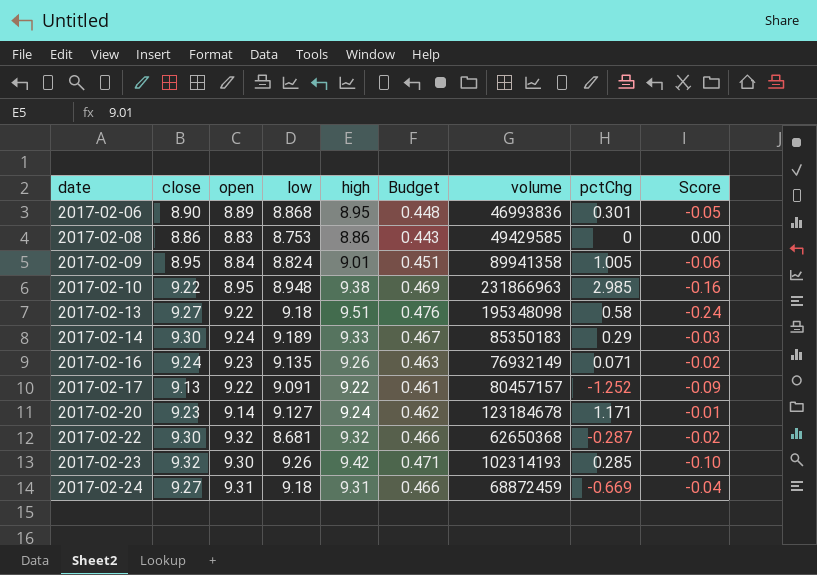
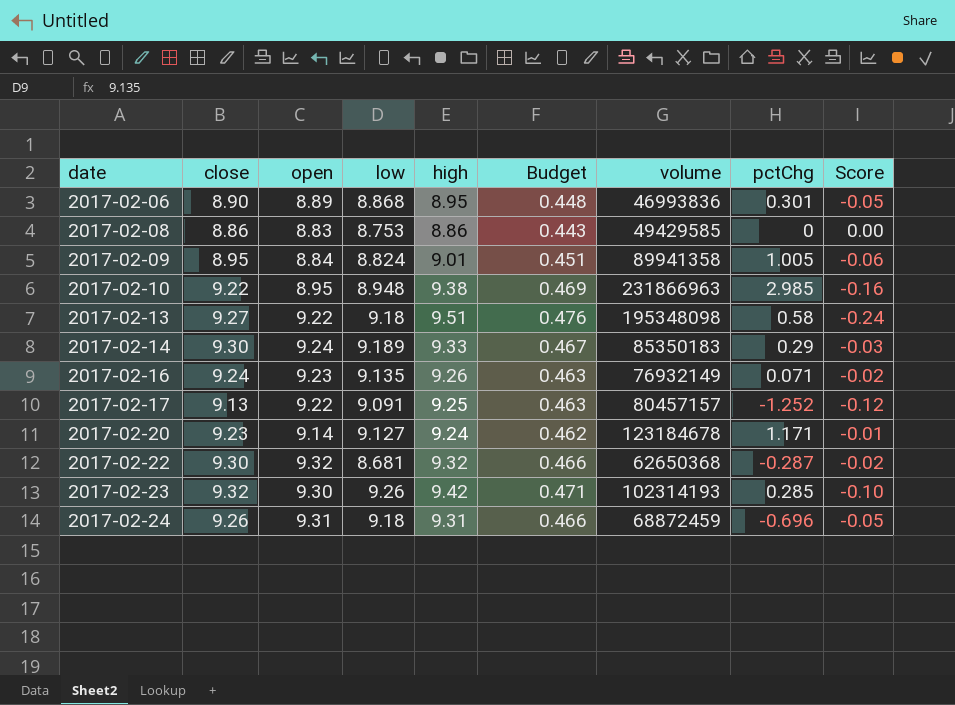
2017-02-17 | high: 9.22 -> 9.25
2017-02-17 | Budget: 0.461 -> 0.463
2017-02-17 | Score: -0.09 -> -0.12
2017-02-24 | close: 9.27 -> 9.26
2017-02-24 | pctChg: -0.669 -> -0.696
2017-02-24 | Score: -0.04 -> -0.05

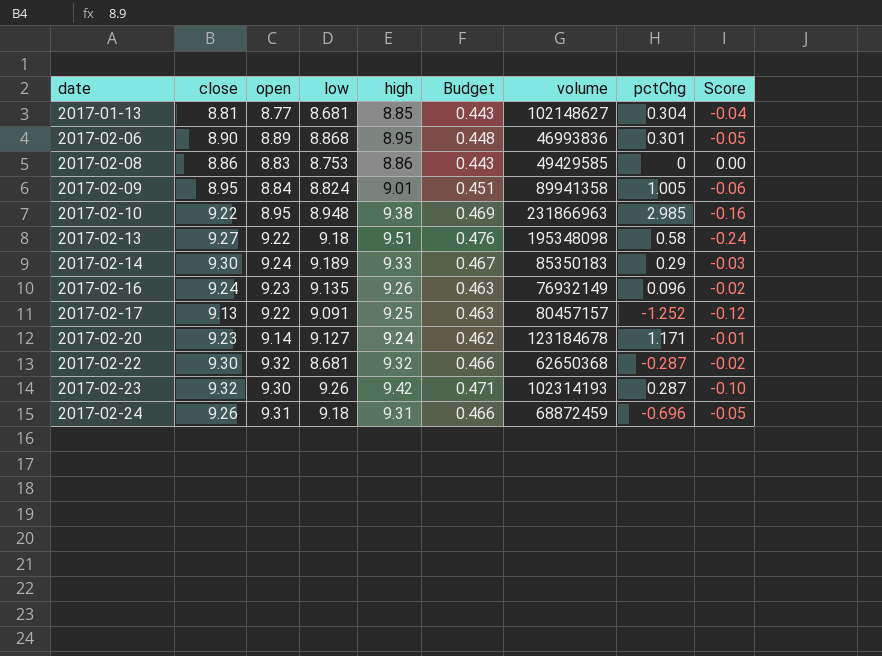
row 2017-01-13: none -> 8.81 | 8.77 | 8.681 | 8.85 | 0.443 | 102148627 | 0.304 | -0.04
2017-02-16 | pctChg: 0.071 -> 0.096
2017-02-23 | pctChg: 0.285 -> 0.287

